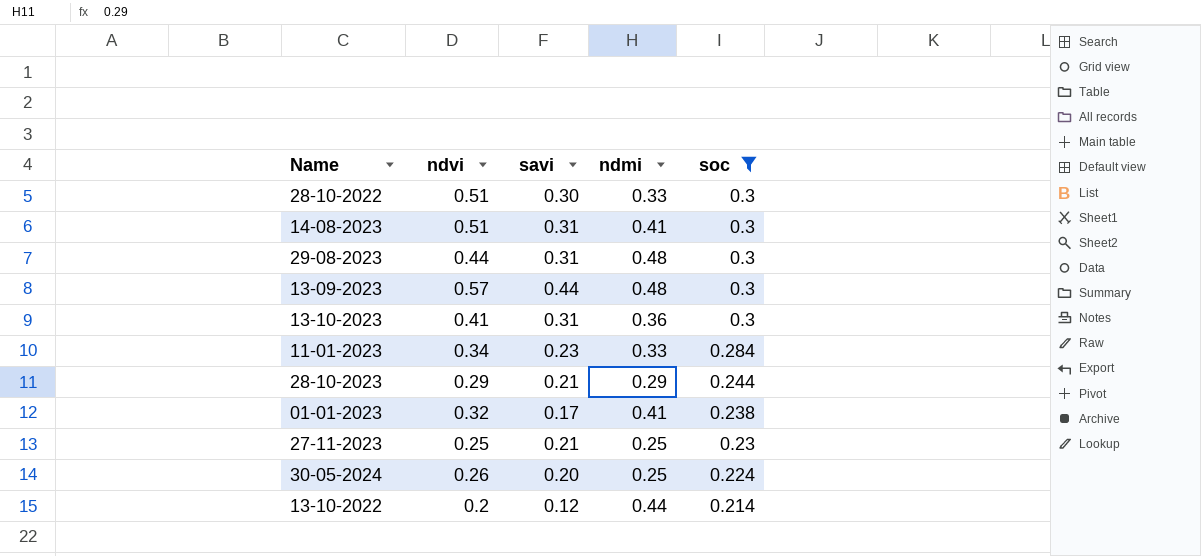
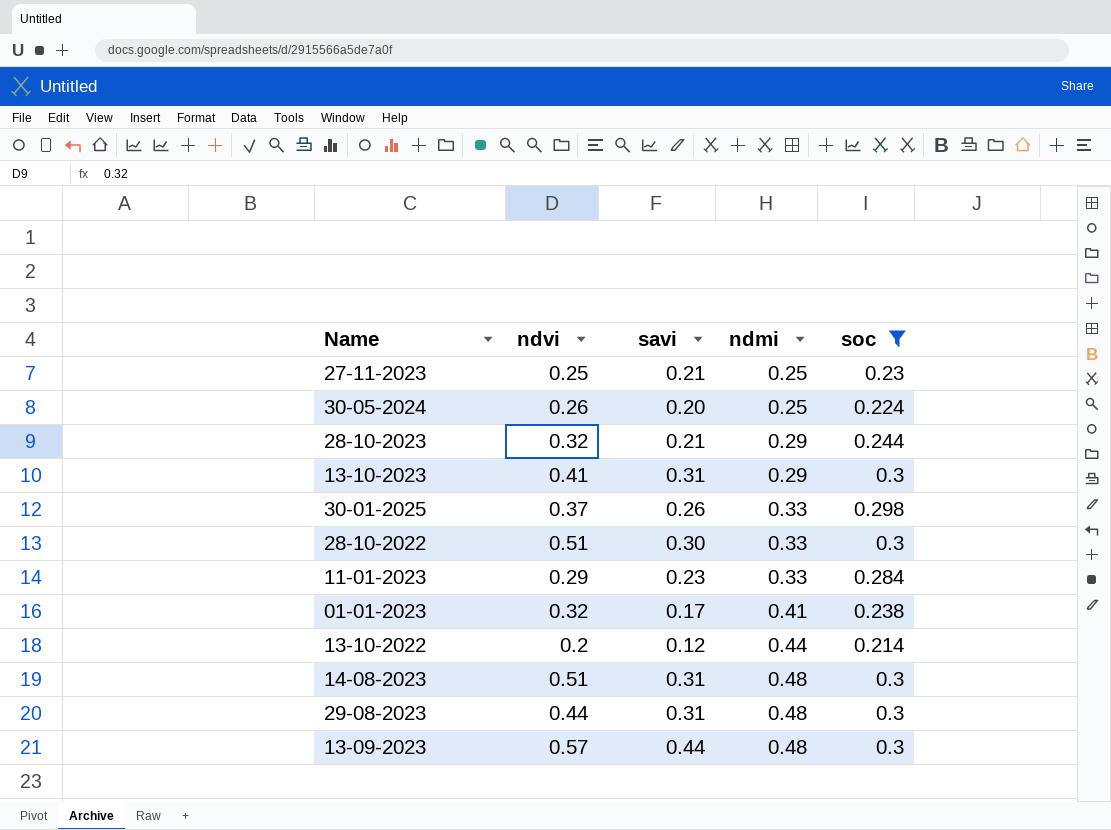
row order: soc descending -> ndmi ascending
28-10-2023 | ndvi: 0.29 -> 0.32
13-10-2023 | ndmi: 0.36 -> 0.29
row 30-01-2025: none -> 0.37 | 0.26 | 0.33 | 0.298
11-01-2023 | ndvi: 0.34 -> 0.29
14-08-2023 | ndmi: 0.41 -> 0.48

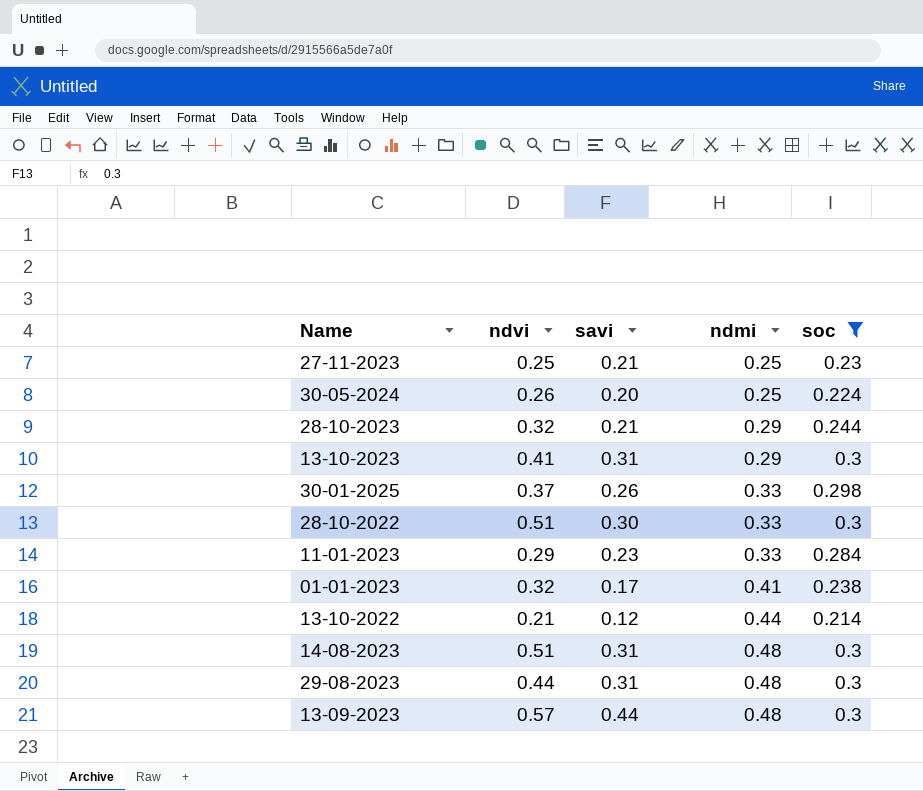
13-10-2022 | ndvi: 0.2 -> 0.21

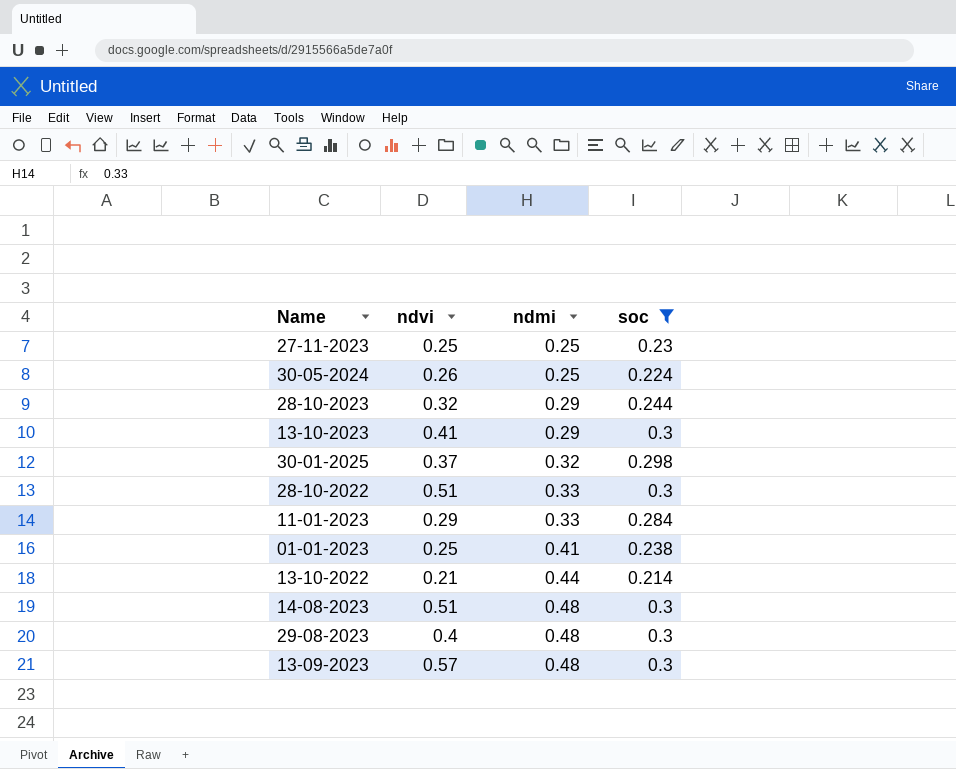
column savi | position: 3 -> none
30-01-2025 | ndmi: 0.33 -> 0.32
01-01-2023 | ndvi: 0.32 -> 0.25
29-08-2023 | ndvi: 0.44 -> 0.4

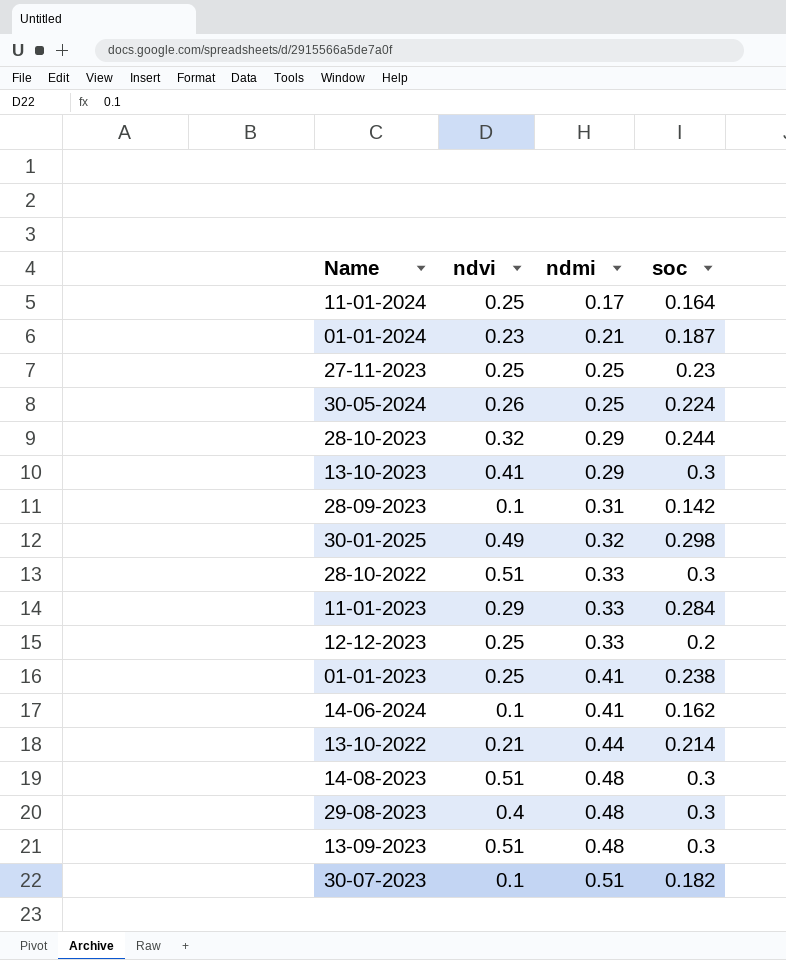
filter: soc >= 0.214 -> none
30-01-2025 | ndvi: 0.37 -> 0.49
13-09-2023 | ndvi: 0.57 -> 0.51

